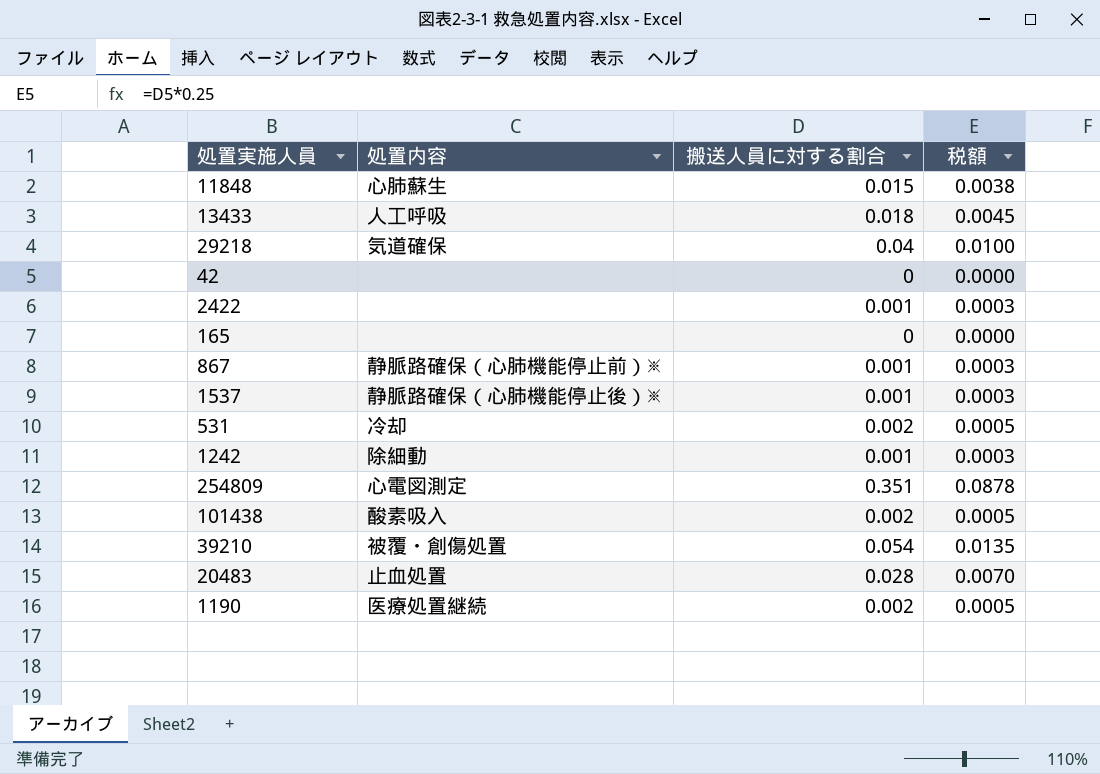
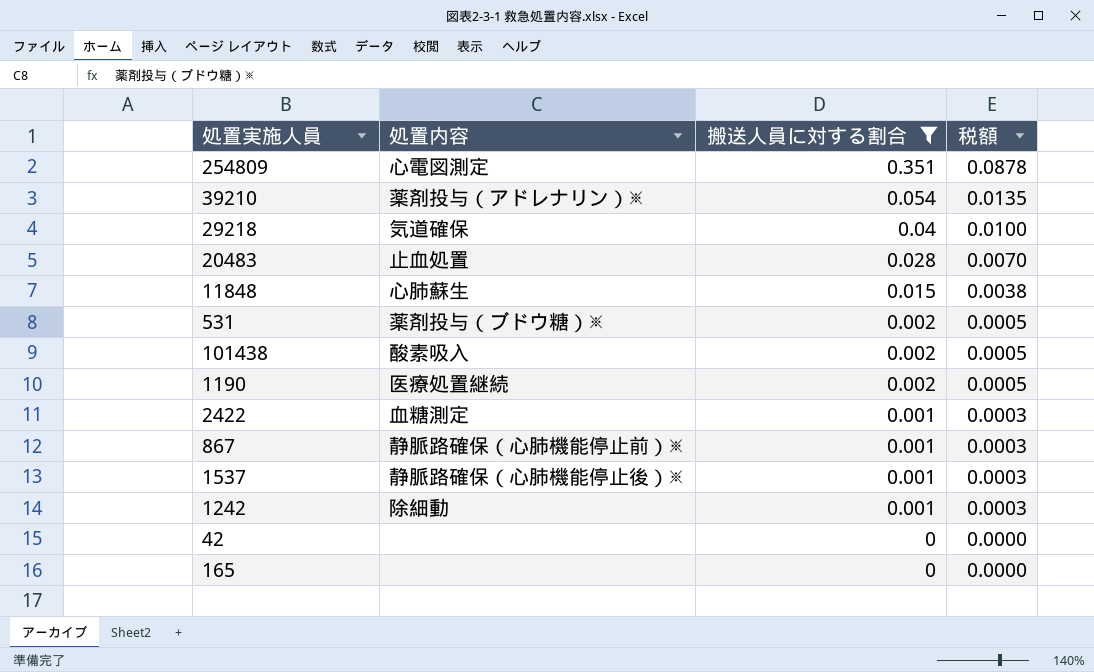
filter: none -> 搬送人員に対する割合 != 0.018
row order: none -> 搬送人員に対する割合 descending
39210 | 処置内容: 被覆・創傷処置 -> 薬剤投与（アドレナリン）※
531 | 処置内容: 冷却 -> 薬剤投与（ブドウ糖）※
2422 | 処置内容: none -> 血糖測定

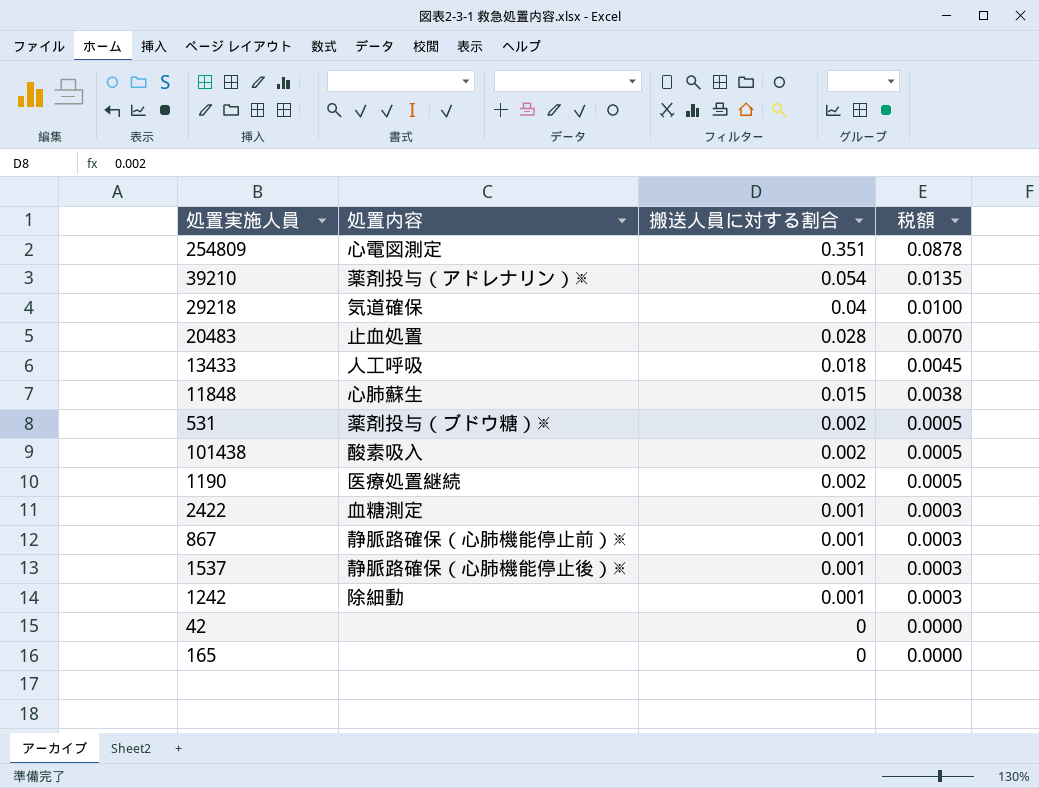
filter: 搬送人員に対する割合 != 0.018 -> none

